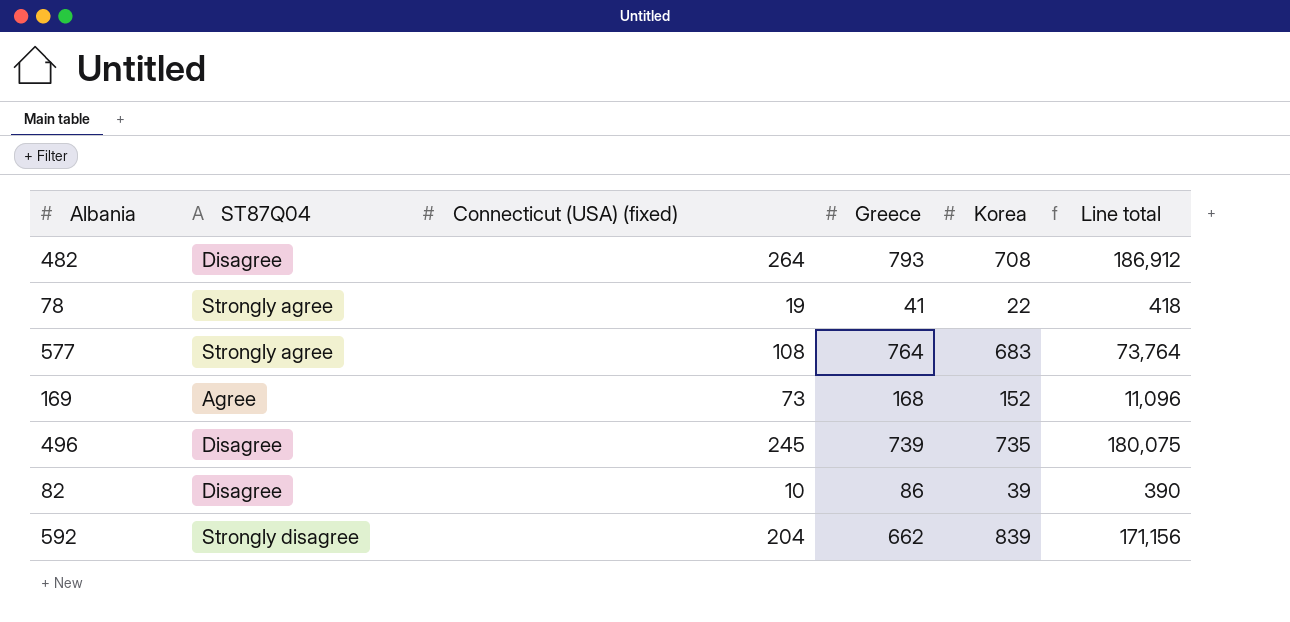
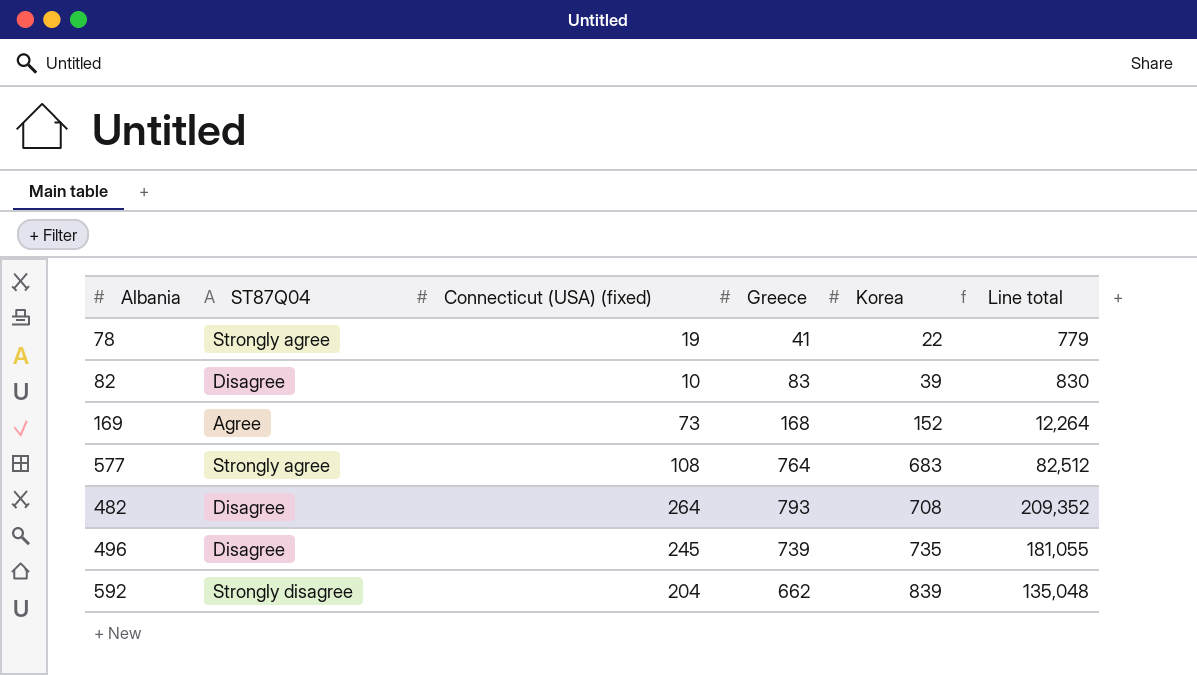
row order: none -> Korea ascending
column Line total | formula: [Connecticut (USA) (fixed)] * [Korea] -> [Connecticut (USA) (fixed)] * [Greece]
82 | Greece: 86 -> 83

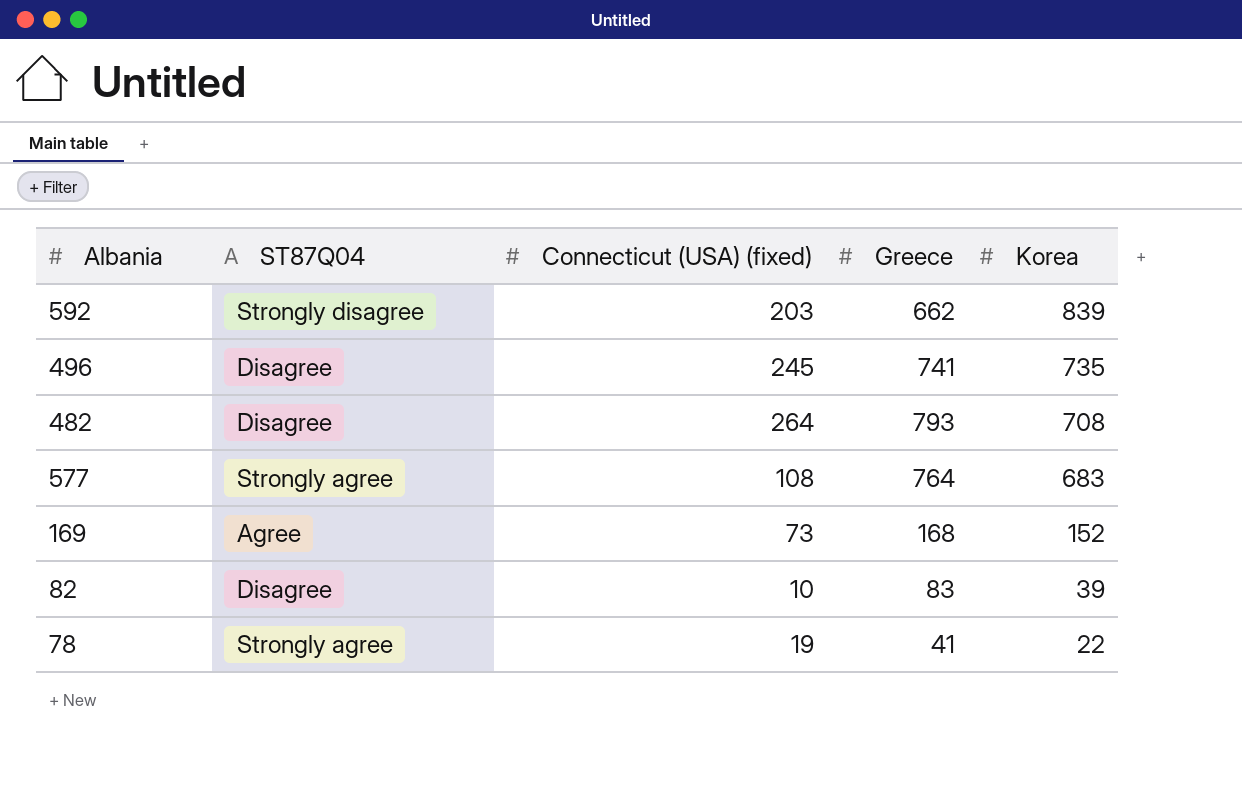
row order: Korea ascending -> Korea descending
column Line total | formula: [Connecticut (USA) (fixed)] * [Greece] -> none
592 | Connecticut (USA) (fixed): 204 -> 203
496 | Greece: 739 -> 741

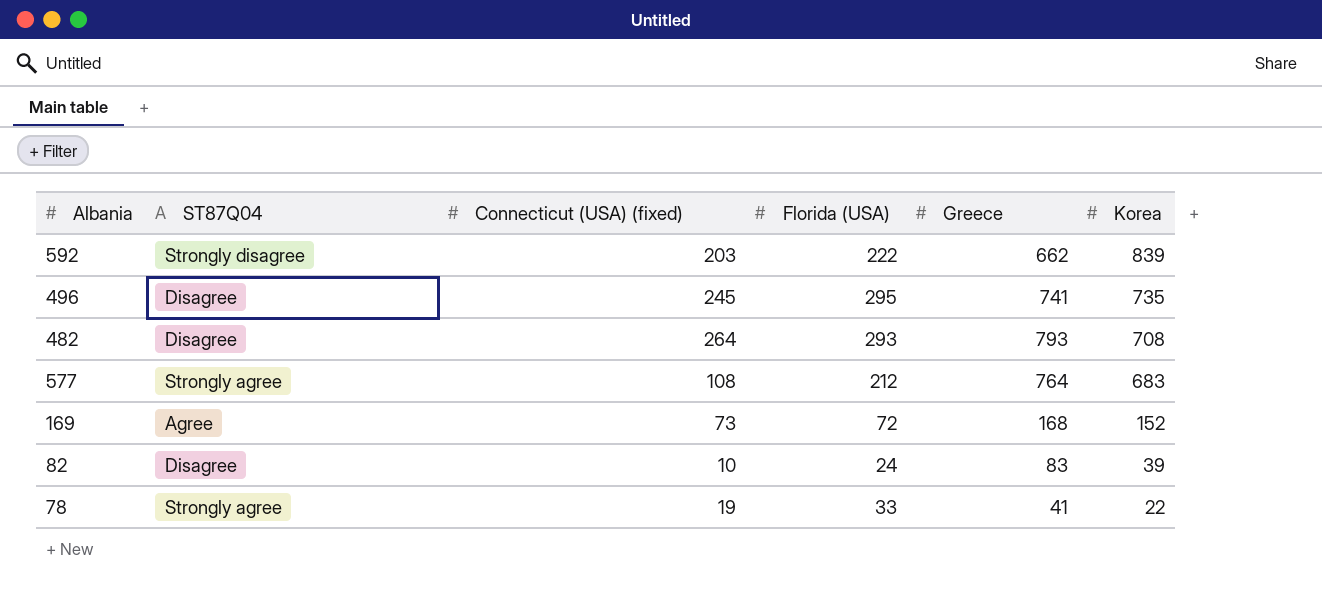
column Florida (USA) | position: none -> 4

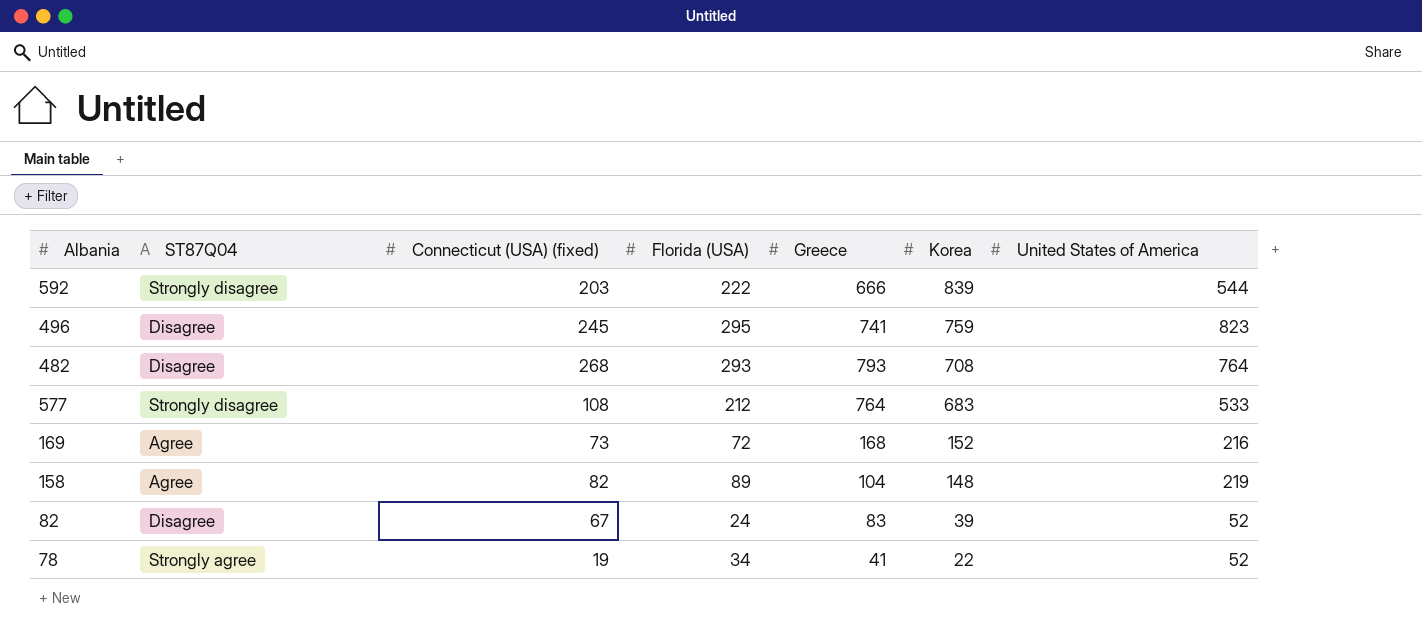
column United States of America | position: none -> 7
592 | Greece: 662 -> 666
496 | Korea: 735 -> 759
482 | Connecticut (USA) (fixed): 264 -> 268
577 | ST87Q04: Strongly agree -> Strongly disagree
row 158: none -> Agree | 82 | 89 | 104 | 148 | 219
82 | Connecticut (USA) (fixed): 10 -> 67
78 | Florida (USA): 33 -> 34

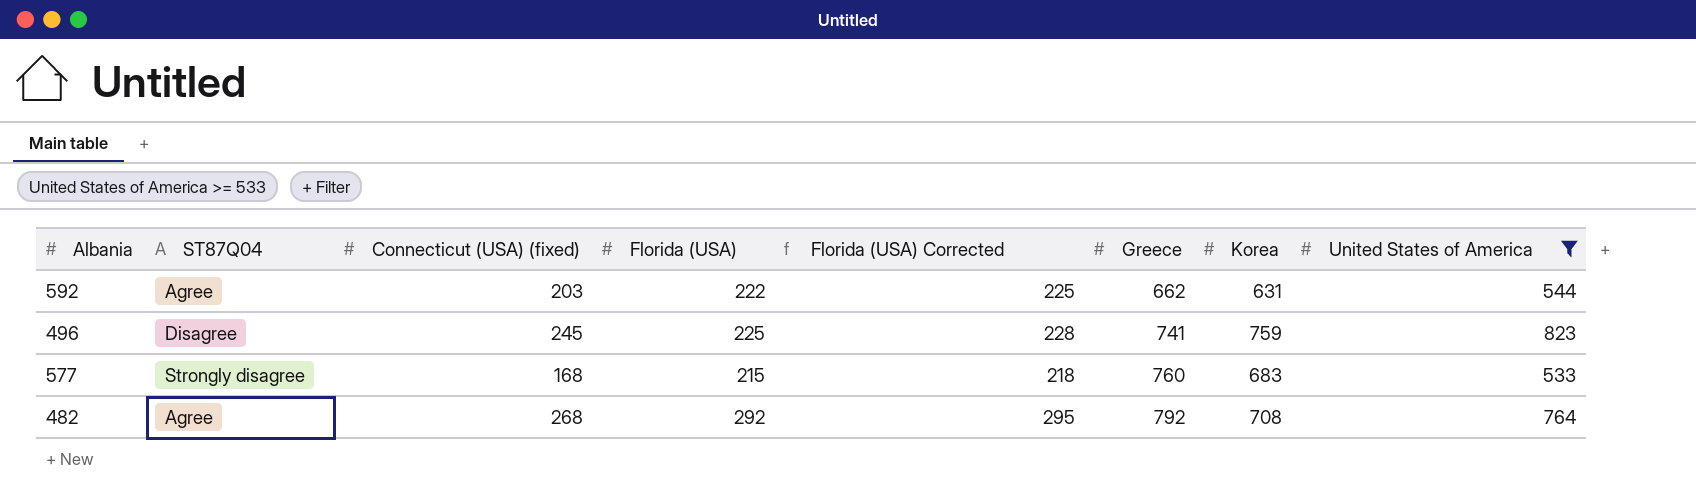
filter: none -> United States of America >= 533
row order: Korea descending -> Greece ascending
column Florida (USA) Corrected | formula: none -> [Florida (USA)] + 3
592 | ST87Q04: Strongly disagree -> Agree
592 | Greece: 666 -> 662
592 | Korea: 839 -> 631
496 | Florida (USA): 295 -> 225
577 | Connecticut (USA) (fixed): 108 -> 168
577 | Florida (USA): 212 -> 215
577 | Greece: 764 -> 760
482 | ST87Q04: Disagree -> Agree
482 | Florida (USA): 293 -> 292
482 | Greece: 793 -> 792

